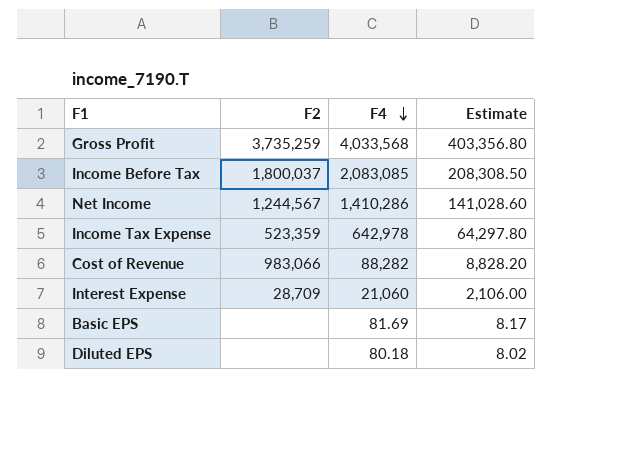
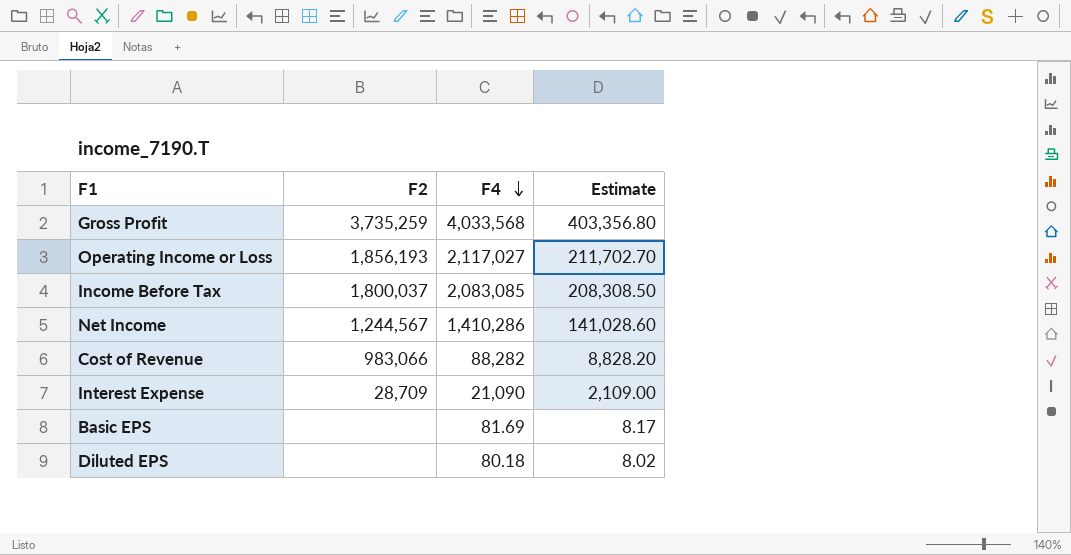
row Income Tax Expense: 523,359 | 642,978 | 64,297.80 -> none
row Operating Income or Loss: none -> 1,856,193 | 2,117,027 | 211,702.70
Interest Expense | F4: 21,060 -> 21,090
Interest Expense | Estimate: 2,106.00 -> 2,109.00

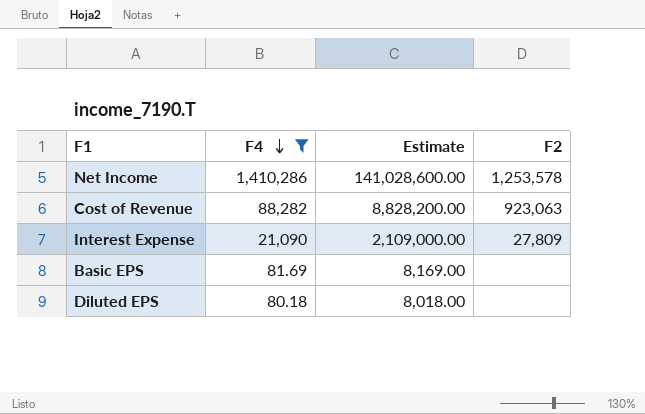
filter: none -> F4 <= 1,410,286
column Estimate | formula: [F4] * 0.1 -> [F4] * 100
column F2 | position: 2 -> 4
Net Income | F2: 1,244,567 -> 1,253,578
Cost of Revenue | F2: 983,066 -> 923,063
Interest Expense | F2: 28,709 -> 27,809

